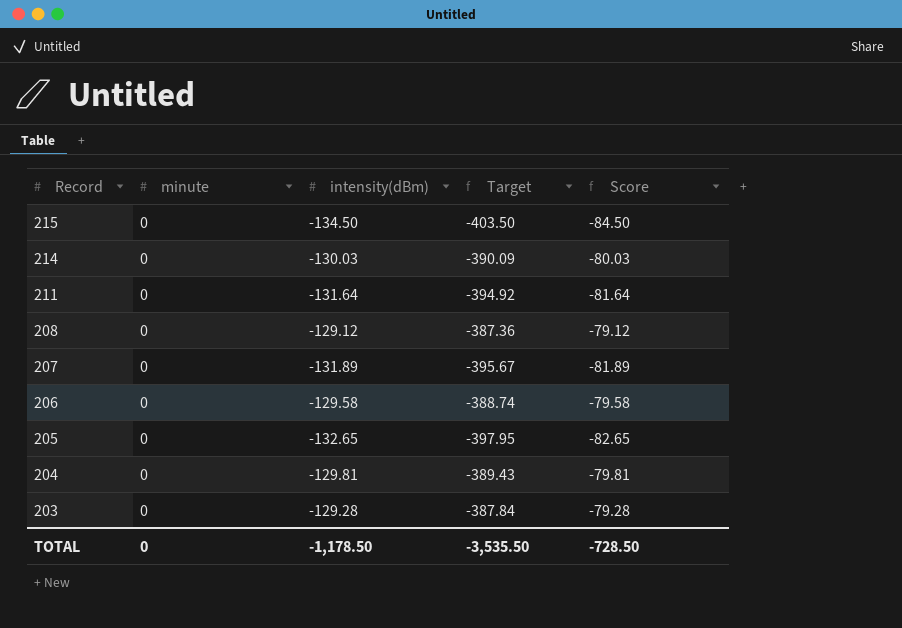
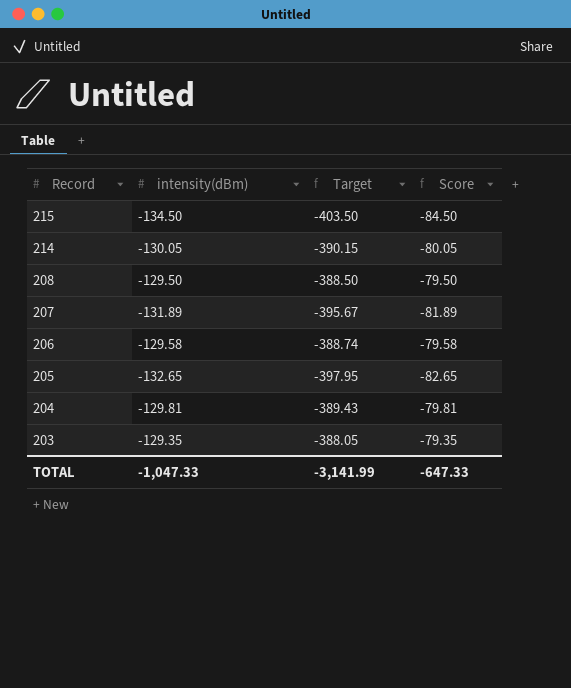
column minute | position: 2 -> none
row 211: 0 | -131.64 | -394.92 | -81.64 -> none
214 | intensity(dBm): -130.03 -> -130.05
214 | Target: -390.09 -> -390.15
214 | Score: -80.03 -> -80.05
208 | intensity(dBm): -129.12 -> -129.50
208 | Target: -387.36 -> -388.50
208 | Score: -79.12 -> -79.50
203 | intensity(dBm): -129.28 -> -129.35
203 | Target: -387.84 -> -388.05
203 | Score: -79.28 -> -79.35
TOTAL | intensity(dBm): -1,178.50 -> -1,047.33
TOTAL | Target: -3,535.50 -> -3,141.99
TOTAL | Score: -728.50 -> -647.33

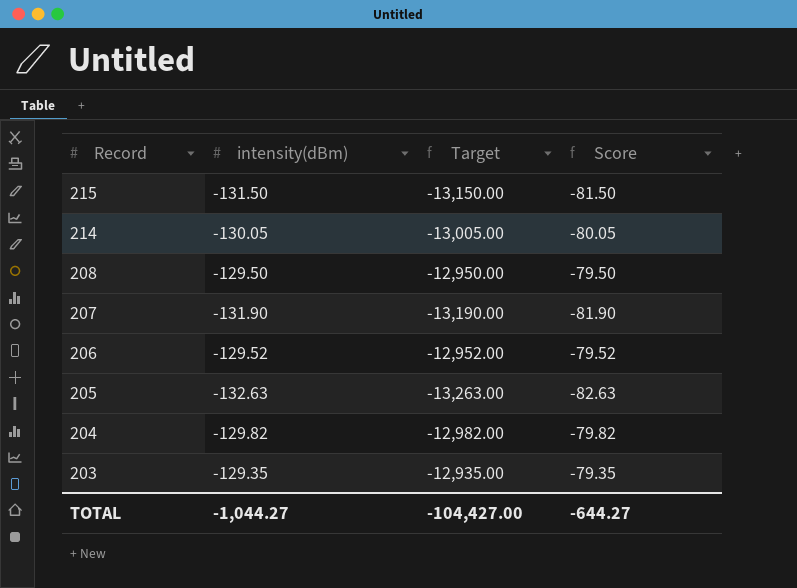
column Target | formula: [intensity(dBm)] * 3 -> [intensity(dBm)] * 100
215 | intensity(dBm): -134.50 -> -131.50
215 | Score: -84.50 -> -81.50
207 | intensity(dBm): -131.89 -> -131.90
207 | Score: -81.89 -> -81.90
206 | intensity(dBm): -129.58 -> -129.52
206 | Score: -79.58 -> -79.52
205 | intensity(dBm): -132.65 -> -132.63
205 | Score: -82.65 -> -82.63
204 | intensity(dBm): -129.81 -> -129.82
204 | Score: -79.81 -> -79.82
TOTAL | intensity(dBm): -1,047.33 -> -1,044.27
TOTAL | Target: -3,141.99 -> -104,427.00
TOTAL | Score: -647.33 -> -644.27

